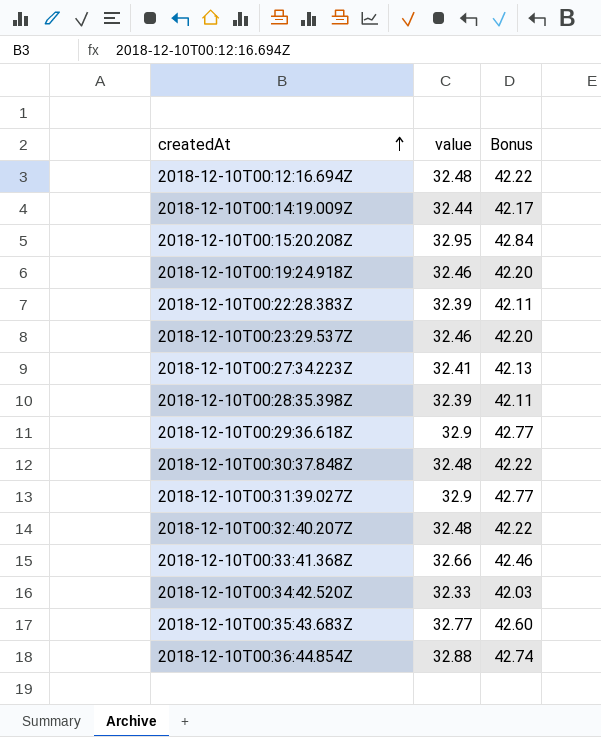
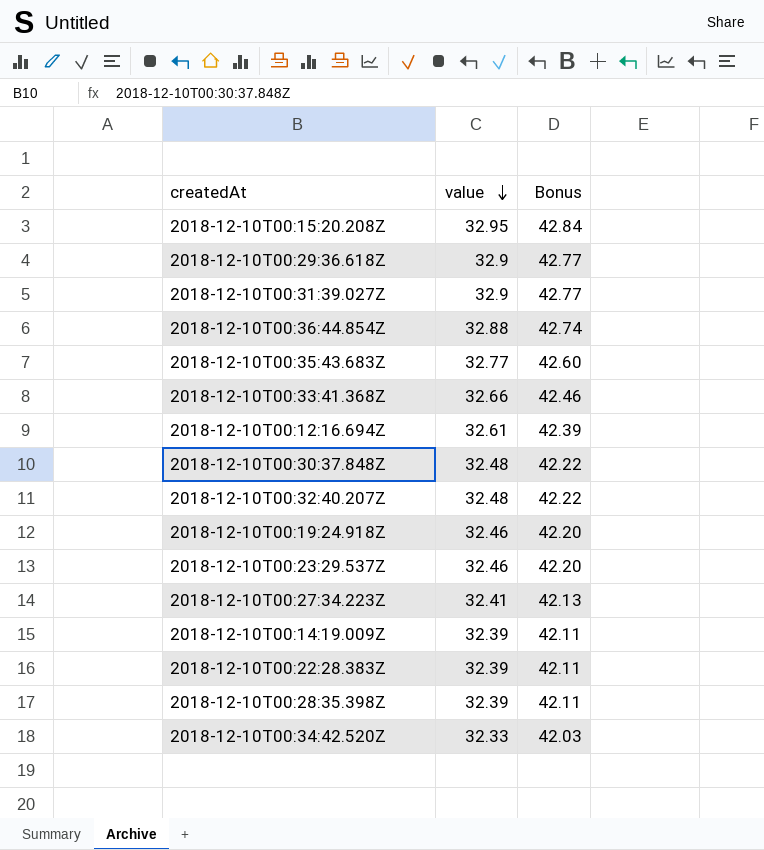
row order: createdAt ascending -> value descending
2018-12-10T00:12:16.694Z | value: 32.48 -> 32.61
2018-12-10T00:12:16.694Z | Bonus: 42.22 -> 42.39
2018-12-10T00:14:19.009Z | value: 32.44 -> 32.39
2018-12-10T00:14:19.009Z | Bonus: 42.17 -> 42.11

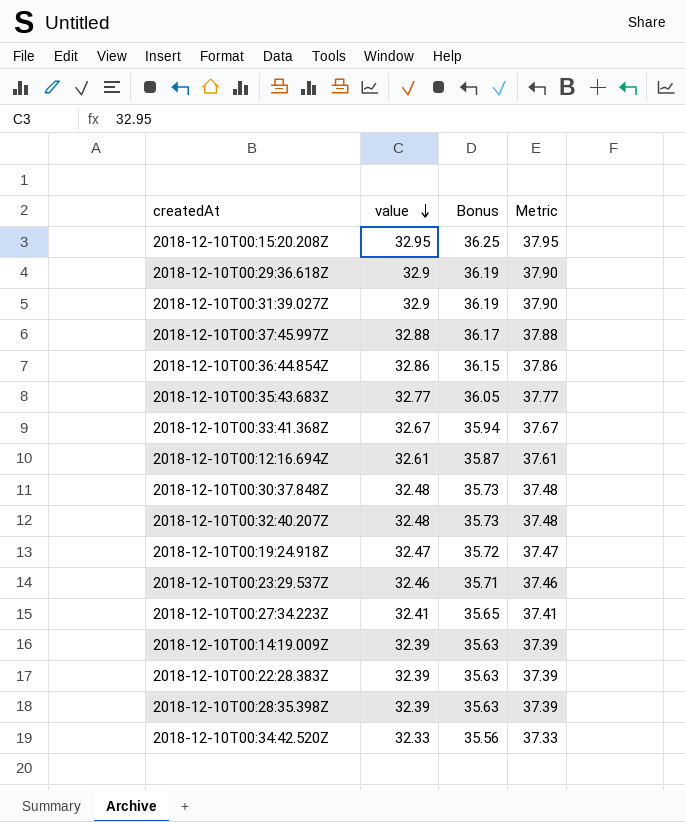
column Bonus | formula: [value] * 1.3 -> [value] * 1.1
column Metric | formula: none -> [value] + 5
row 2018-12-10T00:37:45.997Z: none -> 32.88 | 36.17 | 37.88
2018-12-10T00:36:44.854Z | value: 32.88 -> 32.86
2018-12-10T00:33:41.368Z | value: 32.66 -> 32.67
2018-12-10T00:19:24.918Z | value: 32.46 -> 32.47

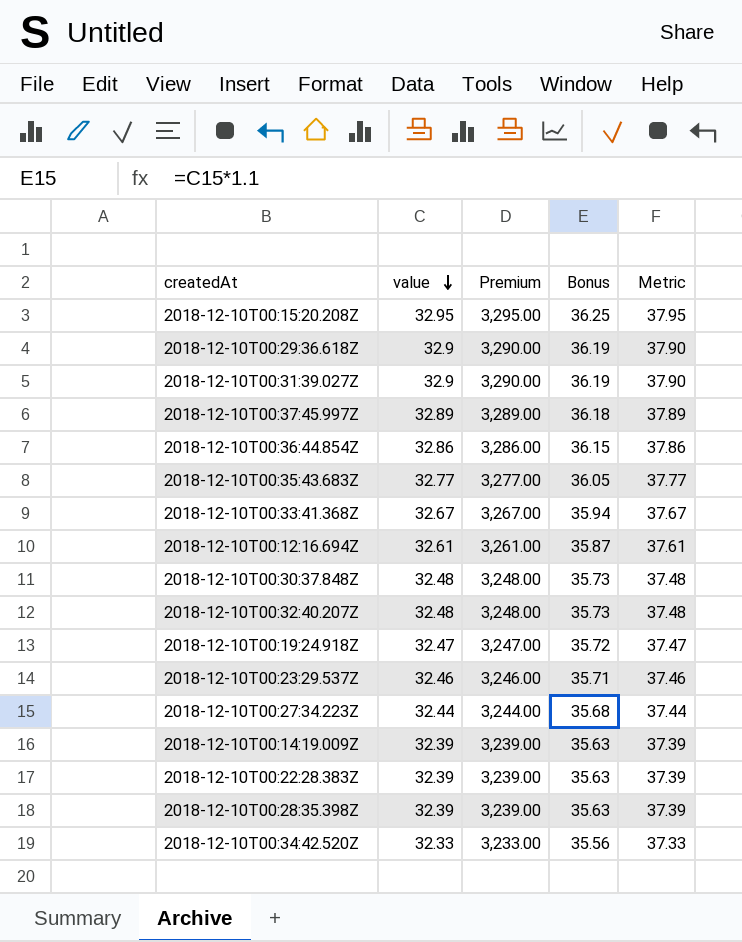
column Premium | formula: none -> [value] * 100
2018-12-10T00:37:45.997Z | value: 32.88 -> 32.89
2018-12-10T00:37:45.997Z | Bonus: 36.17 -> 36.18
2018-12-10T00:37:45.997Z | Metric: 37.88 -> 37.89
2018-12-10T00:27:34.223Z | value: 32.41 -> 32.44
2018-12-10T00:27:34.223Z | Bonus: 35.65 -> 35.68
2018-12-10T00:27:34.223Z | Metric: 37.41 -> 37.44

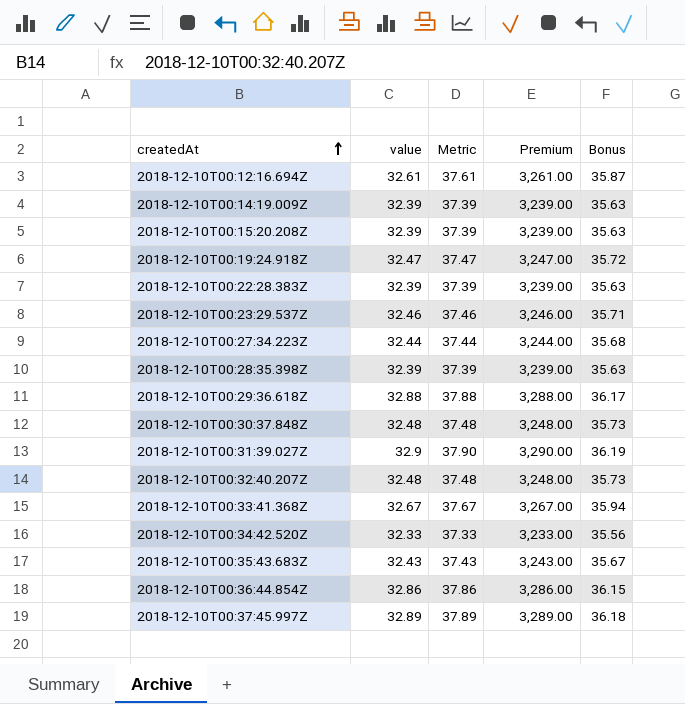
row order: value descending -> createdAt ascending
column Metric | position: 5 -> 3
2018-12-10T00:15:20.208Z | value: 32.95 -> 32.39
2018-12-10T00:15:20.208Z | Metric: 37.95 -> 37.39
2018-12-10T00:15:20.208Z | Premium: 3,295.00 -> 3,239.00
2018-12-10T00:15:20.208Z | Bonus: 36.25 -> 35.63
2018-12-10T00:29:36.618Z | value: 32.9 -> 32.88
2018-12-10T00:29:36.618Z | Metric: 37.90 -> 37.88
2018-12-10T00:29:36.618Z | Premium: 3,290.00 -> 3,288.00
2018-12-10T00:29:36.618Z | Bonus: 36.19 -> 36.17
2018-12-10T00:35:43.683Z | value: 32.77 -> 32.43
2018-12-10T00:35:43.683Z | Metric: 37.77 -> 37.43
2018-12-10T00:35:43.683Z | Premium: 3,277.00 -> 3,243.00
2018-12-10T00:35:43.683Z | Bonus: 36.05 -> 35.67

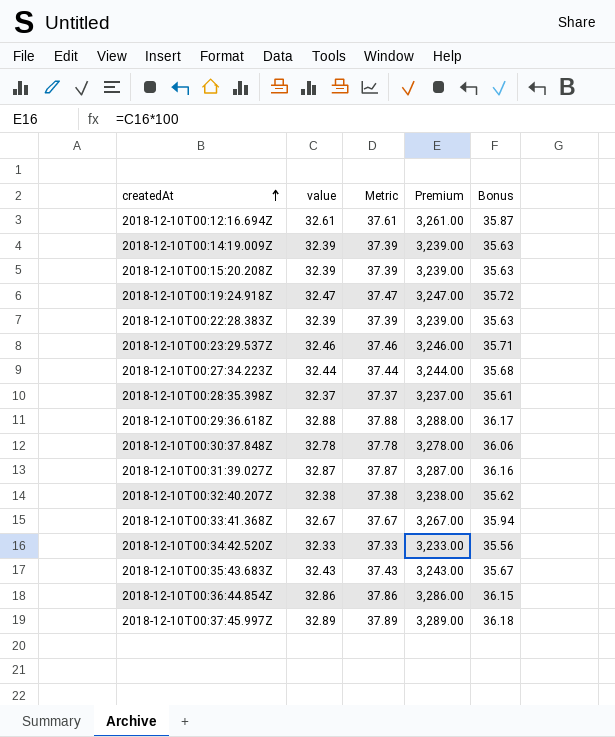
2018-12-10T00:28:35.398Z | value: 32.39 -> 32.37
2018-12-10T00:28:35.398Z | Metric: 37.39 -> 37.37
2018-12-10T00:28:35.398Z | Premium: 3,239.00 -> 3,237.00
2018-12-10T00:28:35.398Z | Bonus: 35.63 -> 35.61
2018-12-10T00:30:37.848Z | value: 32.48 -> 32.78
2018-12-10T00:30:37.848Z | Metric: 37.48 -> 37.78
2018-12-10T00:30:37.848Z | Premium: 3,248.00 -> 3,278.00
2018-12-10T00:30:37.848Z | Bonus: 35.73 -> 36.06
2018-12-10T00:31:39.027Z | value: 32.9 -> 32.87
2018-12-10T00:31:39.027Z | Metric: 37.90 -> 37.87
2018-12-10T00:31:39.027Z | Premium: 3,290.00 -> 3,287.00
2018-12-10T00:31:39.027Z | Bonus: 36.19 -> 36.16
2018-12-10T00:32:40.207Z | value: 32.48 -> 32.38
2018-12-10T00:32:40.207Z | Metric: 37.48 -> 37.38
2018-12-10T00:32:40.207Z | Premium: 3,248.00 -> 3,238.00
2018-12-10T00:32:40.207Z | Bonus: 35.73 -> 35.62

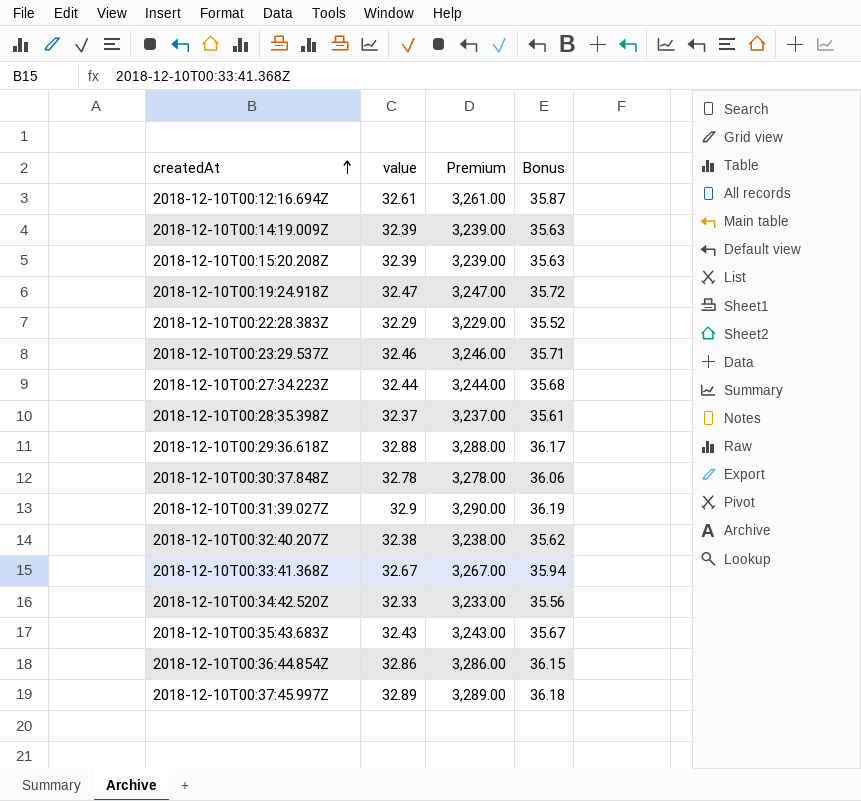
column Metric | formula: [value] + 5 -> none
2018-12-10T00:22:28.383Z | value: 32.39 -> 32.29
2018-12-10T00:22:28.383Z | Premium: 3,239.00 -> 3,229.00
2018-12-10T00:22:28.383Z | Bonus: 35.63 -> 35.52
2018-12-10T00:31:39.027Z | value: 32.87 -> 32.9
2018-12-10T00:31:39.027Z | Premium: 3,287.00 -> 3,290.00
2018-12-10T00:31:39.027Z | Bonus: 36.16 -> 36.19

